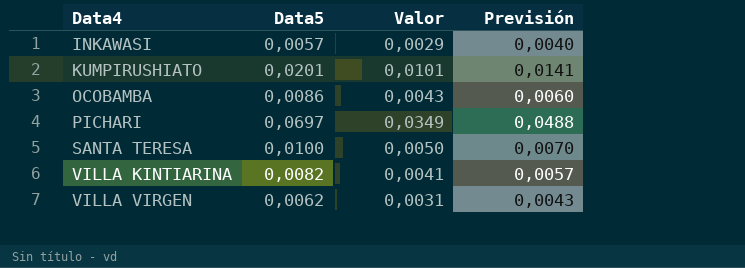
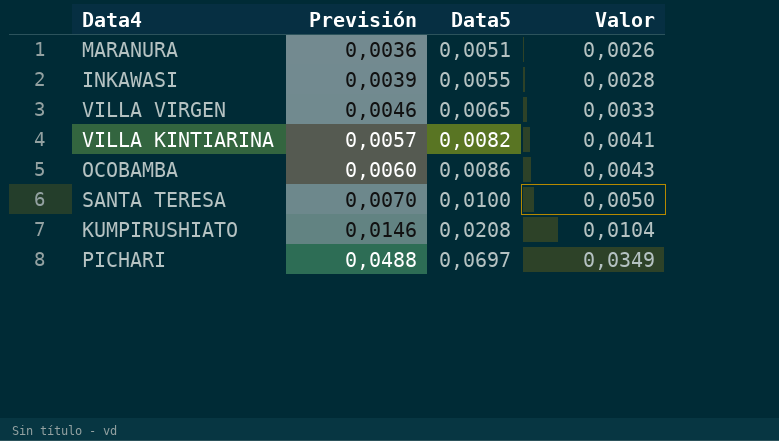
row order: Data4 ascending -> Previsión ascending
column Previsión | position: 4 -> 2
row MARANURA: none -> 0,0036 | 0,0051 | 0,0026
INKAWASI | Previsión: 0,0040 -> 0,0039
INKAWASI | Data5: 0,0057 -> 0,0055
INKAWASI | Valor: 0,0029 -> 0,0028
VILLA VIRGEN | Previsión: 0,0043 -> 0,0046
VILLA VIRGEN | Data5: 0,0062 -> 0,0065
VILLA VIRGEN | Valor: 0,0031 -> 0,0033
KUMPIRUSHIATO | Previsión: 0,0141 -> 0,0146
KUMPIRUSHIATO | Data5: 0,0201 -> 0,0208
KUMPIRUSHIATO | Valor: 0,0101 -> 0,0104

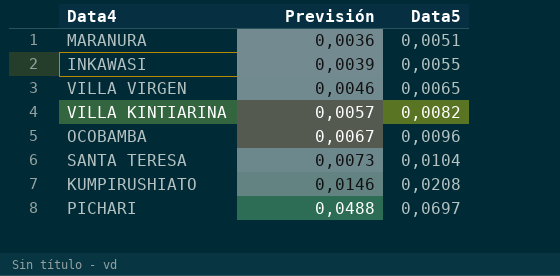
column Valor | formula: [Data5] * 0,5 -> none
OCOBAMBA | Previsión: 0,0060 -> 0,0067
OCOBAMBA | Data5: 0,0086 -> 0,0096
SANTA TERESA | Previsión: 0,0070 -> 0,0073
SANTA TERESA | Data5: 0,0100 -> 0,0104

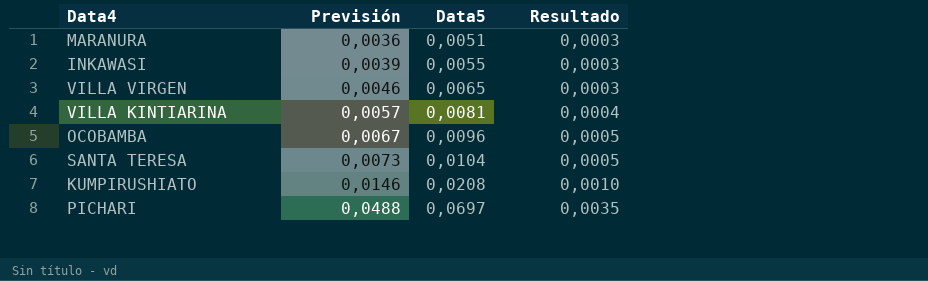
column Resultado | formula: none -> [Data5] * 0,05
VILLA KINTIARINA | Data5: 0,0082 -> 0,0081

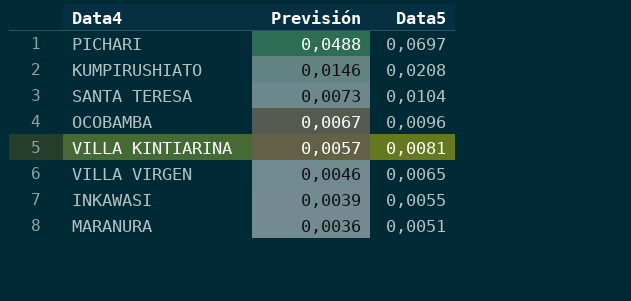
row order: Previsión ascending -> Previsión descending
column Resultado | formula: [Data5] * 0,05 -> none

